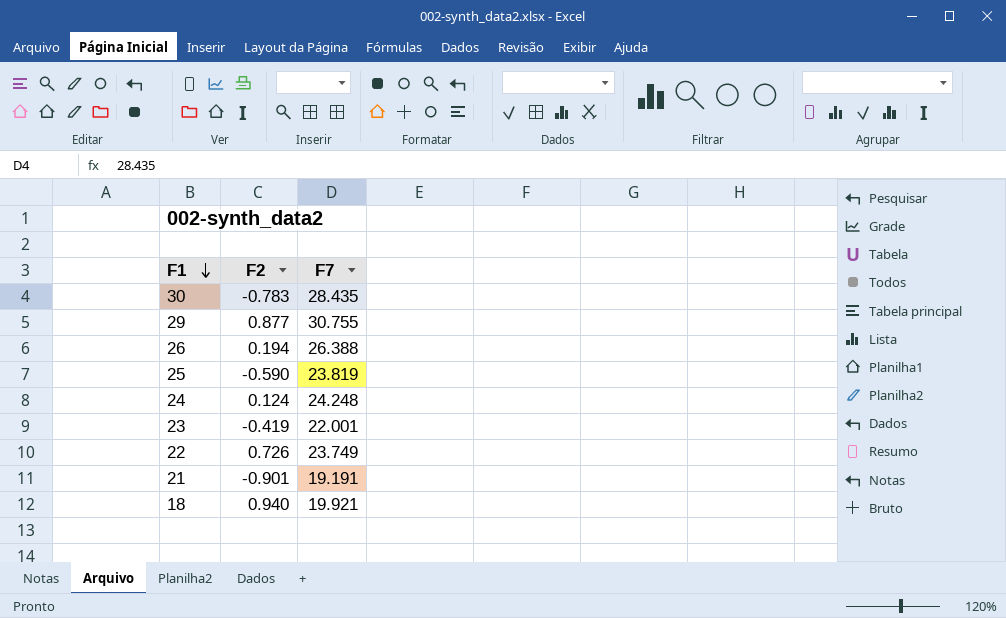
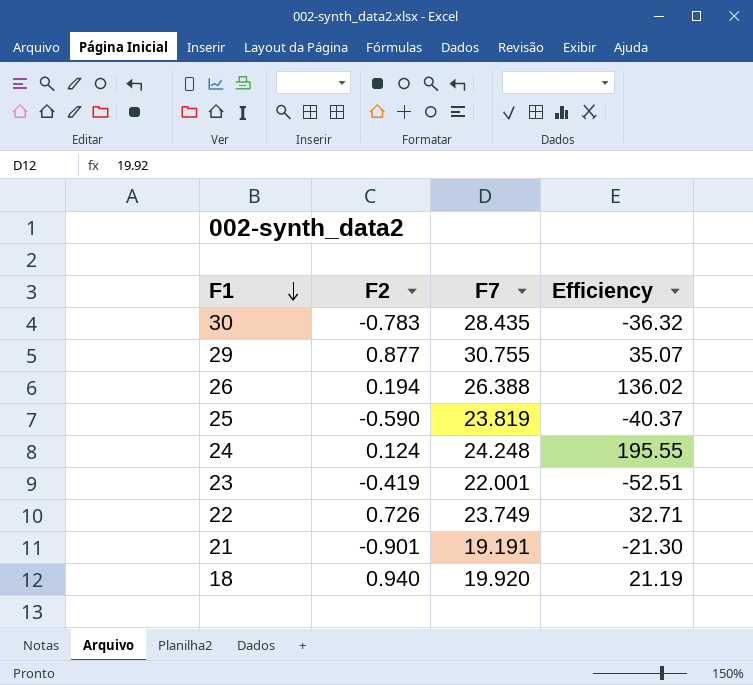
column Efficiency | formula: none -> [F7] / [F2]
18 | F7: 19.921 -> 19.920

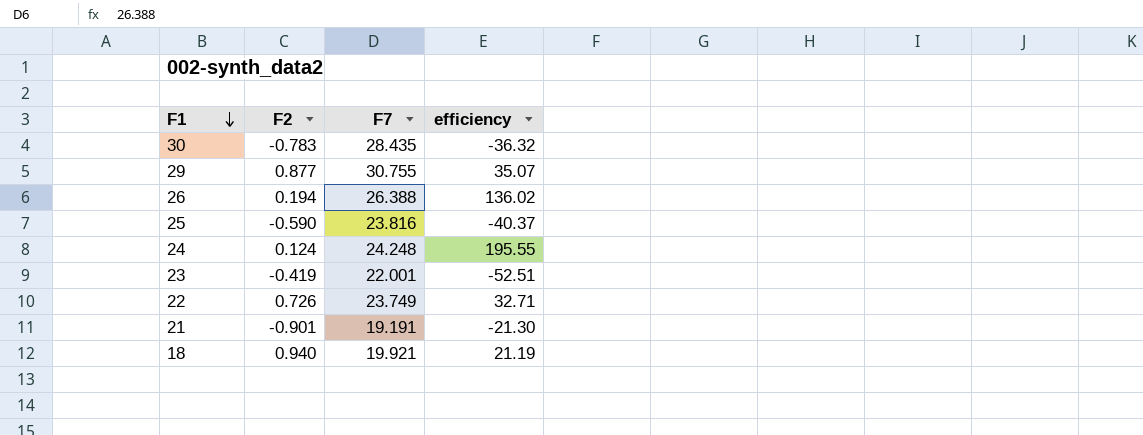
column name: Efficiency -> efficiency
25 | F7: 23.819 -> 23.816
18 | F7: 19.920 -> 19.921

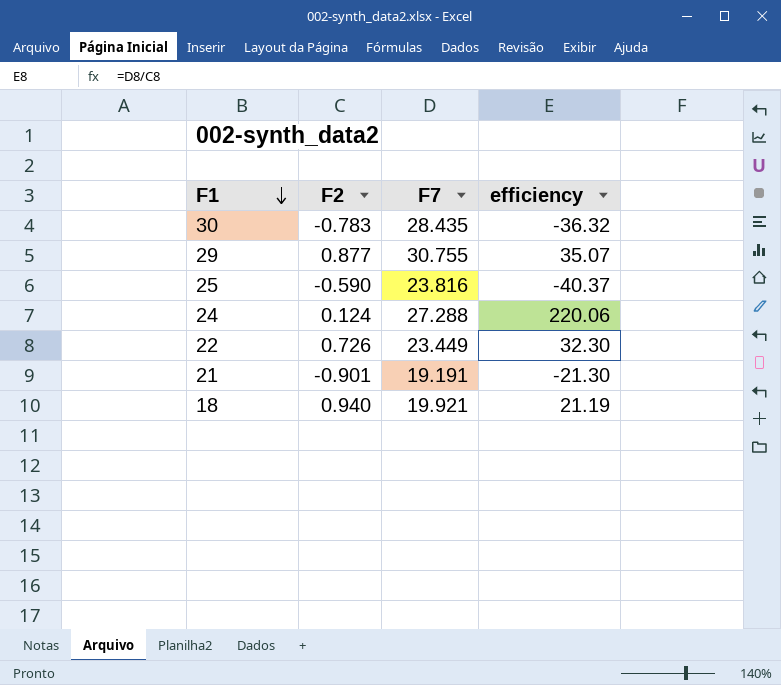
row 26: 0.194 | 26.388 | 136.02 -> none
row 23: -0.419 | 22.001 | -52.51 -> none
24 | F7: 24.248 -> 27.288
24 | efficiency: 195.55 -> 220.06
22 | F7: 23.749 -> 23.449
22 | efficiency: 32.71 -> 32.30

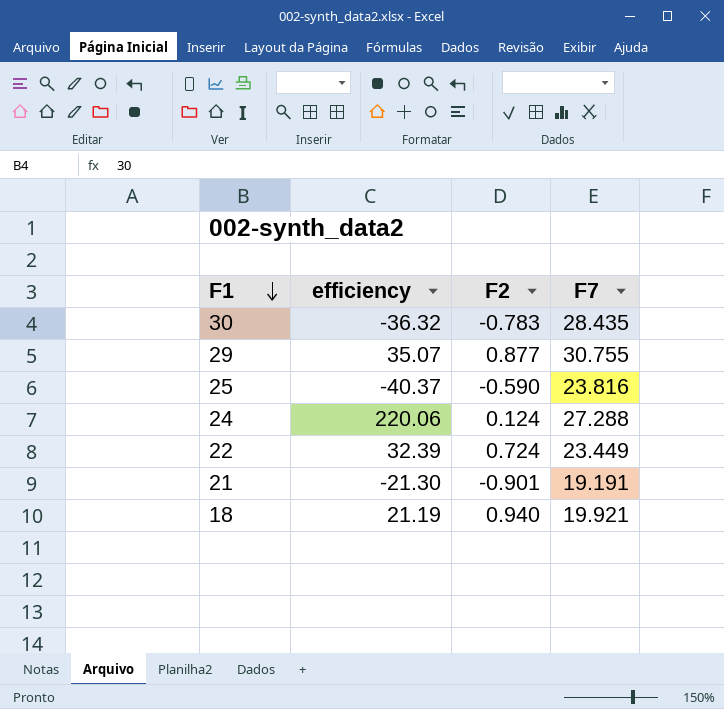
column efficiency | position: 4 -> 2
22 | efficiency: 32.30 -> 32.39
22 | F2: 0.726 -> 0.724

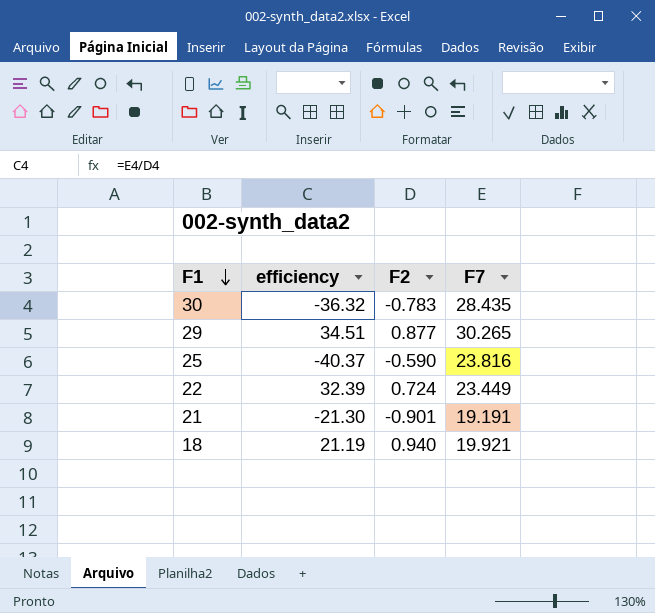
row 24: 220.06 | 0.124 | 27.288 -> none
29 | efficiency: 35.07 -> 34.51
29 | F7: 30.755 -> 30.265

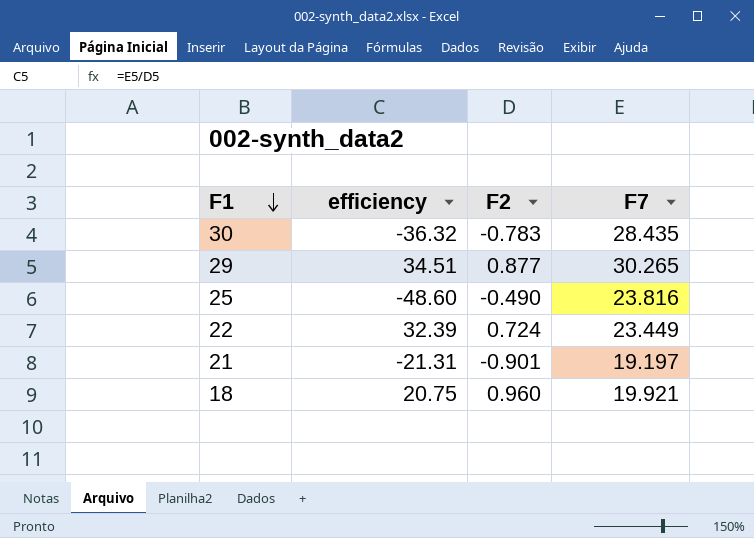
25 | efficiency: -40.37 -> -48.60
25 | F2: -0.590 -> -0.490
21 | efficiency: -21.30 -> -21.31
21 | F7: 19.191 -> 19.197
18 | efficiency: 21.19 -> 20.75
18 | F2: 0.940 -> 0.960

